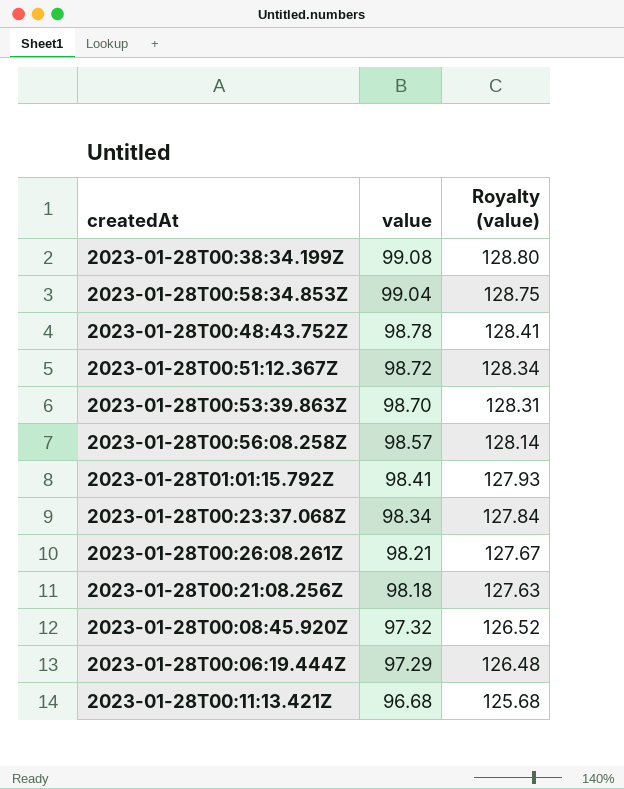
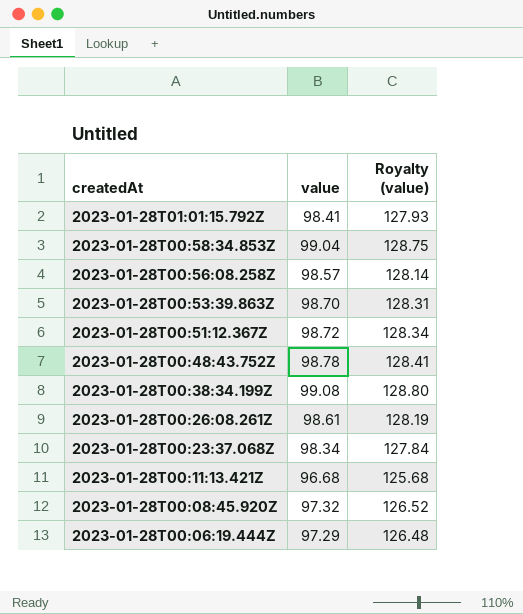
row order: value descending -> createdAt descending
row 2023-01-28T00:21:08.256Z: 98.18 | 127.63 -> none
2023-01-28T00:26:08.261Z | value: 98.21 -> 98.61
2023-01-28T00:26:08.261Z | Royalty (value): 127.67 -> 128.19

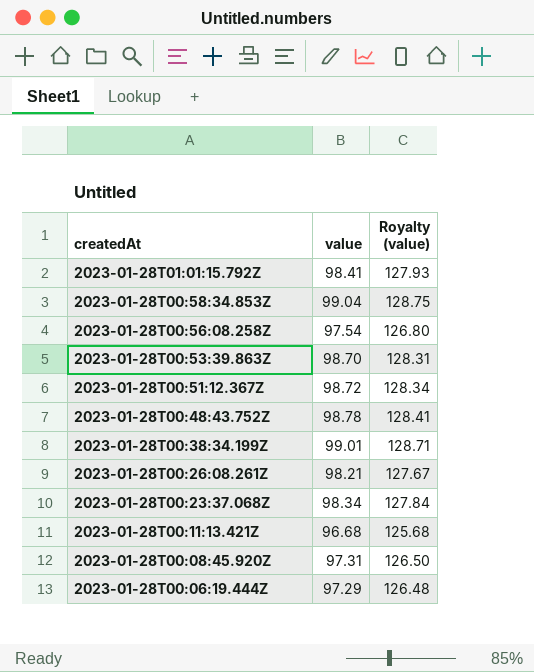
2023-01-28T00:56:08.258Z | value: 98.57 -> 97.54
2023-01-28T00:56:08.258Z | Royalty (value): 128.14 -> 126.80
2023-01-28T00:38:34.199Z | value: 99.08 -> 99.01
2023-01-28T00:38:34.199Z | Royalty (value): 128.80 -> 128.71
2023-01-28T00:26:08.261Z | value: 98.61 -> 98.21
2023-01-28T00:26:08.261Z | Royalty (value): 128.19 -> 127.67
2023-01-28T00:08:45.920Z | value: 97.32 -> 97.31
2023-01-28T00:08:45.920Z | Royalty (value): 126.52 -> 126.50

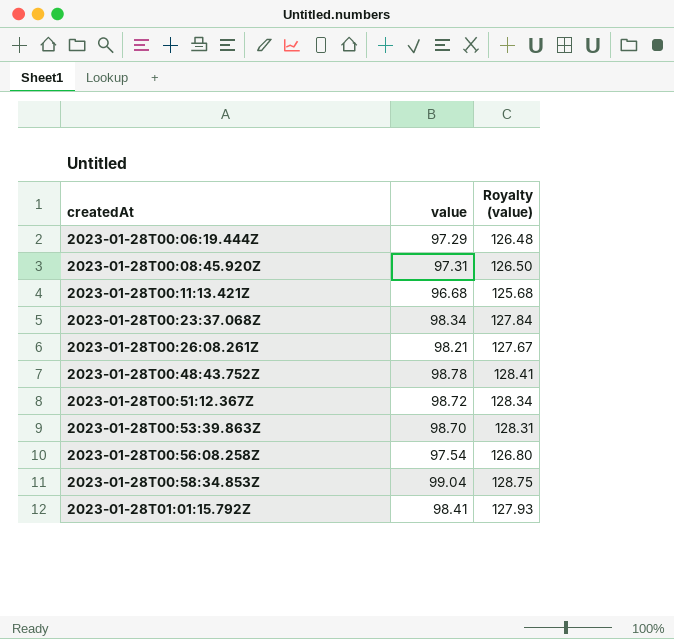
row order: createdAt descending -> createdAt ascending
row 2023-01-28T00:38:34.199Z: 99.01 | 128.71 -> none

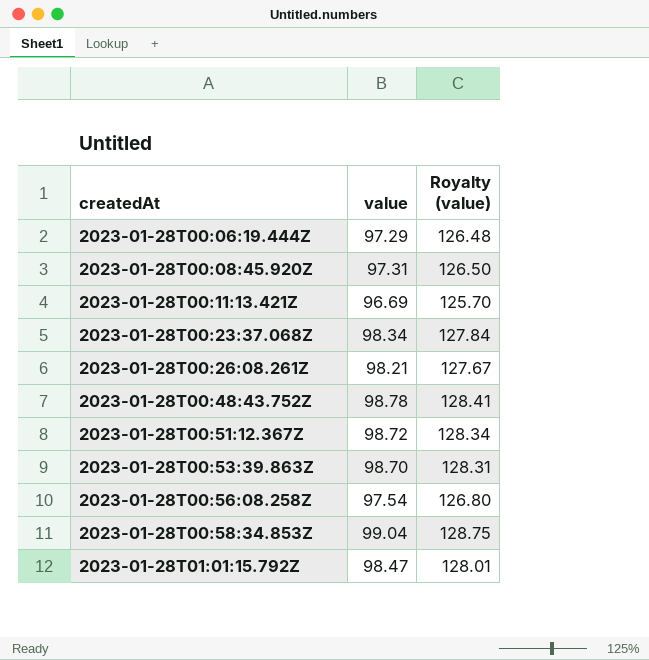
2023-01-28T00:11:13.421Z | value: 96.68 -> 96.69
2023-01-28T00:11:13.421Z | Royalty (value): 125.68 -> 125.70
2023-01-28T01:01:15.792Z | value: 98.41 -> 98.47
2023-01-28T01:01:15.792Z | Royalty (value): 127.93 -> 128.01

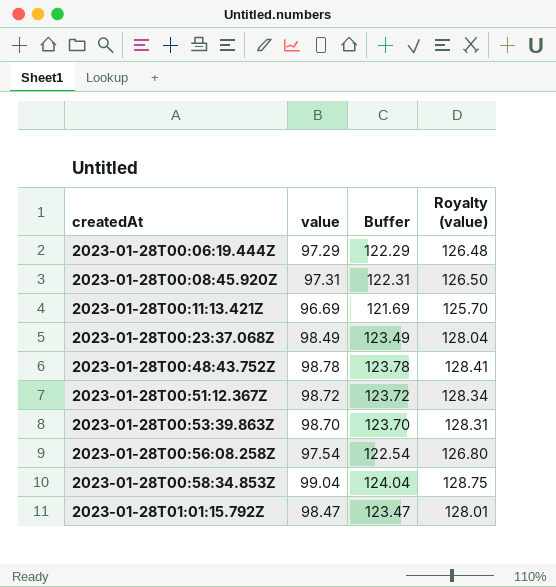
column Buffer | formula: none -> [value] + 25
row 2023-01-28T00:26:08.261Z: 98.21 | 127.67 -> none
2023-01-28T00:23:37.068Z | value: 98.34 -> 98.49
2023-01-28T00:23:37.068Z | Royalty (value): 127.84 -> 128.04

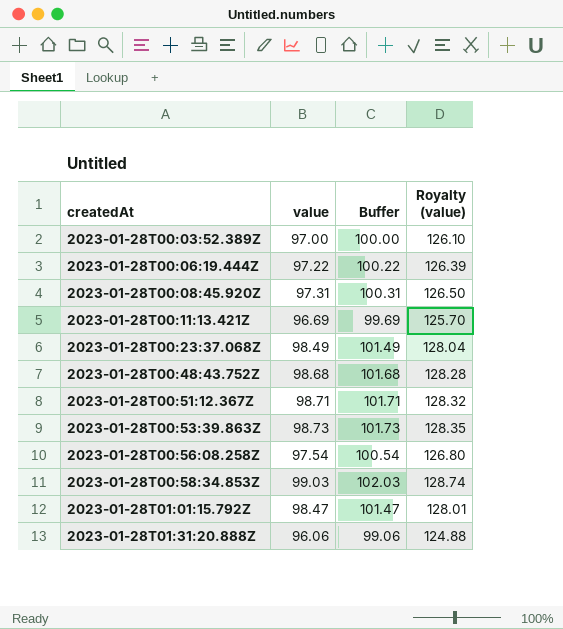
column Buffer | formula: [value] + 25 -> [value] + 3
row 2023-01-28T00:03:52.389Z: none -> 97.00 | 100.00 | 126.10
2023-01-28T00:06:19.444Z | value: 97.29 -> 97.22
2023-01-28T00:06:19.444Z | Royalty (value): 126.48 -> 126.39
2023-01-28T00:48:43.752Z | value: 98.78 -> 98.68
2023-01-28T00:48:43.752Z | Royalty (value): 128.41 -> 128.28
2023-01-28T00:51:12.367Z | value: 98.72 -> 98.71
2023-01-28T00:51:12.367Z | Royalty (value): 128.34 -> 128.32
2023-01-28T00:53:39.863Z | value: 98.70 -> 98.73
2023-01-28T00:53:39.863Z | Royalty (value): 128.31 -> 128.35
2023-01-28T00:58:34.853Z | value: 99.04 -> 99.03
2023-01-28T00:58:34.853Z | Royalty (value): 128.75 -> 128.74
row 2023-01-28T01:31:20.888Z: none -> 96.06 | 99.06 | 124.88

